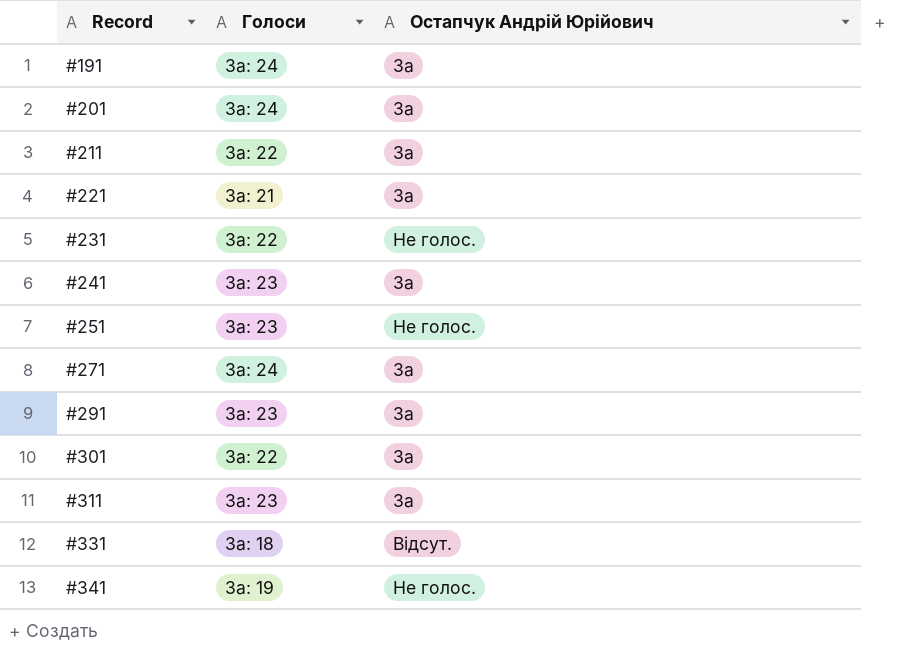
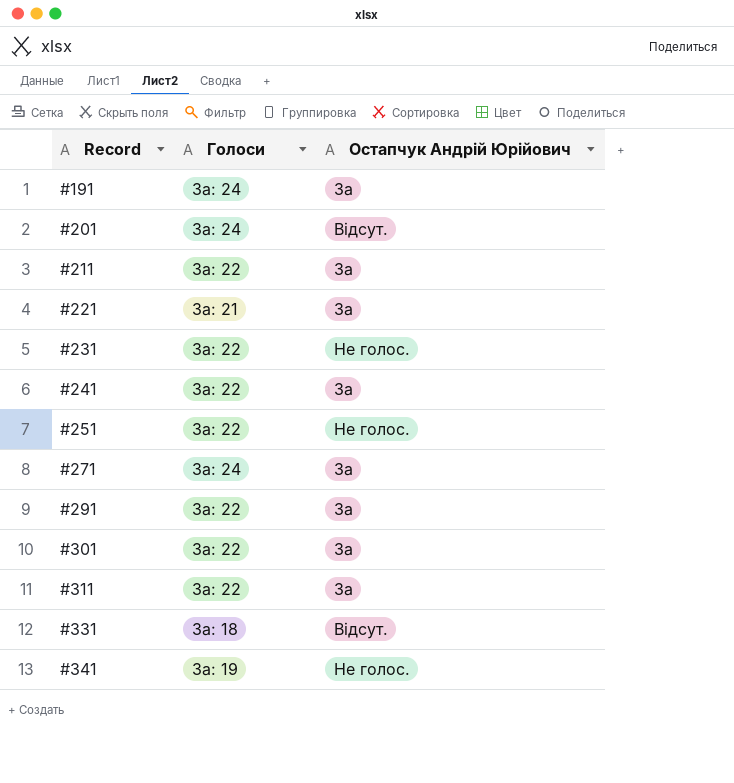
#201 | Остапчук Андрій Юрійович: За -> Відсут.
#241 | Голоси: За: 23 -> За: 22
#251 | Голоси: За: 23 -> За: 22
#291 | Голоси: За: 23 -> За: 22
#311 | Голоси: За: 23 -> За: 22

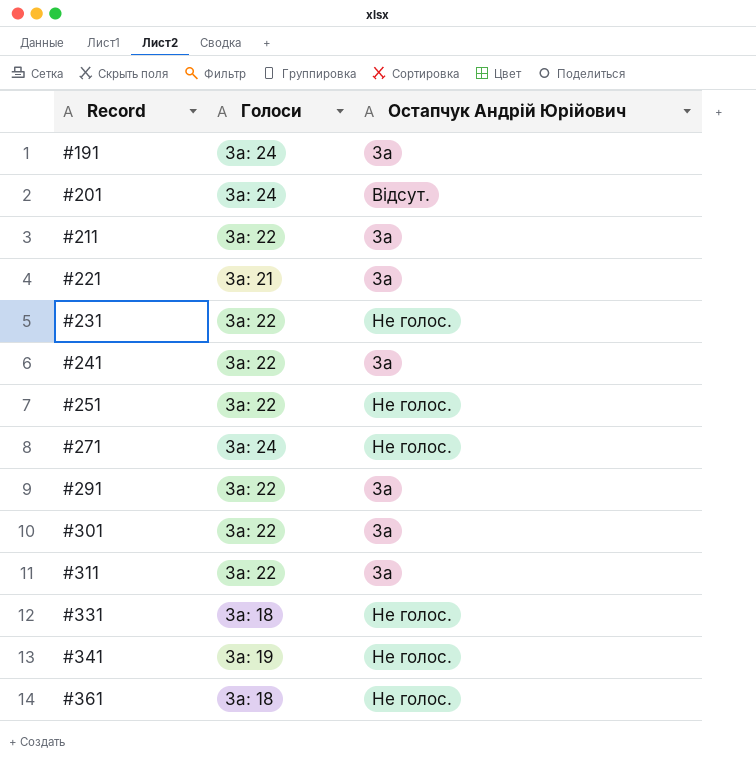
#271 | Остапчук Андрій Юрійович: За -> Не голос.
#331 | Остапчук Андрій Юрійович: Відсут. -> Не голос.
row #361: none -> За: 18 | Не голос.

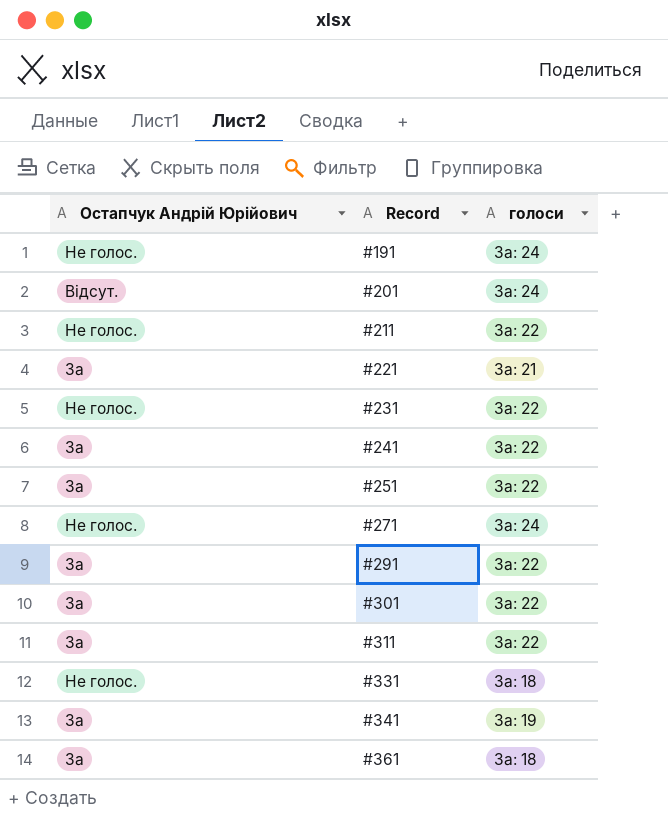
column Остапчук Андрій Юрійович | position: 3 -> 1
column name: Голоси -> голоси
#191 | Остапчук Андрій Юрійович: За -> Не голос.
#211 | Остапчук Андрій Юрійович: За -> Не голос.
#251 | Остапчук Андрій Юрійович: Не голос. -> За
#341 | Остапчук Андрій Юрійович: Не голос. -> За
#361 | Остапчук Андрій Юрійович: Не голос. -> За

